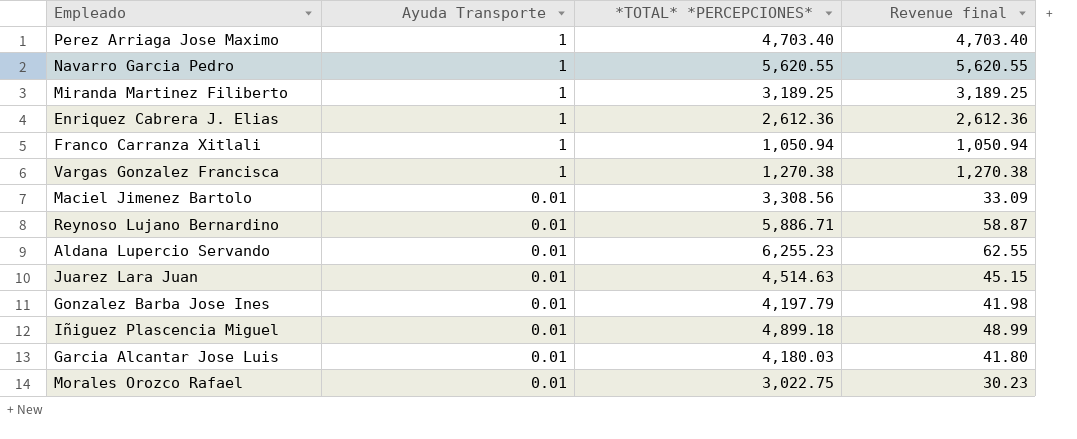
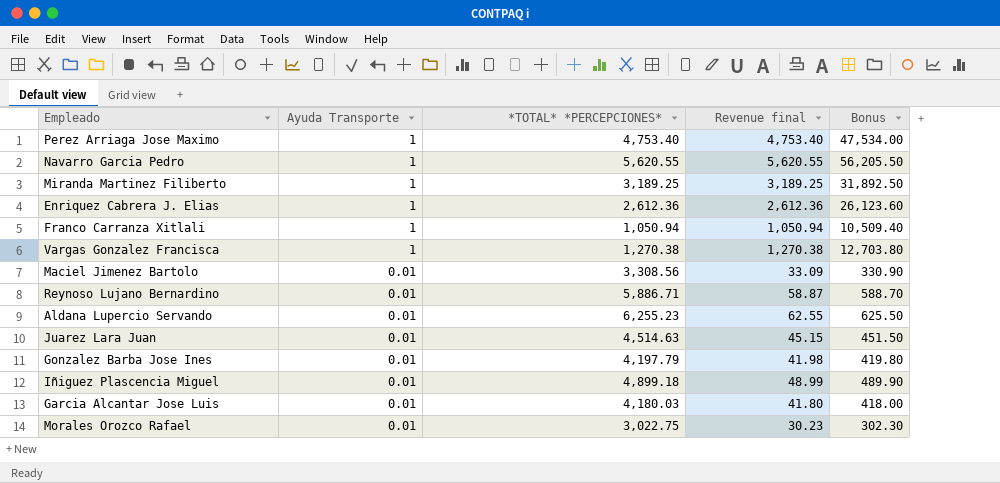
column Bonus | formula: none -> [Revenue final] * 10
Perez Arriaga Jose Maximo | *TOTAL* *PERCEPCIONES*: 4,703.40 -> 4,753.40
Perez Arriaga Jose Maximo | Revenue final: 4,703.40 -> 4,753.40

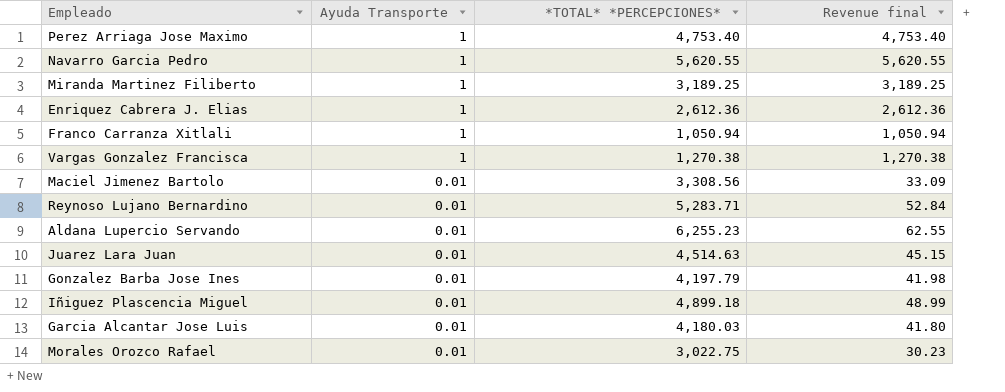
column Bonus | formula: [Revenue final] * 10 -> none
Reynoso Lujano Bernardino | *TOTAL* *PERCEPCIONES*: 5,886.71 -> 5,283.71
Reynoso Lujano Bernardino | Revenue final: 58.87 -> 52.84

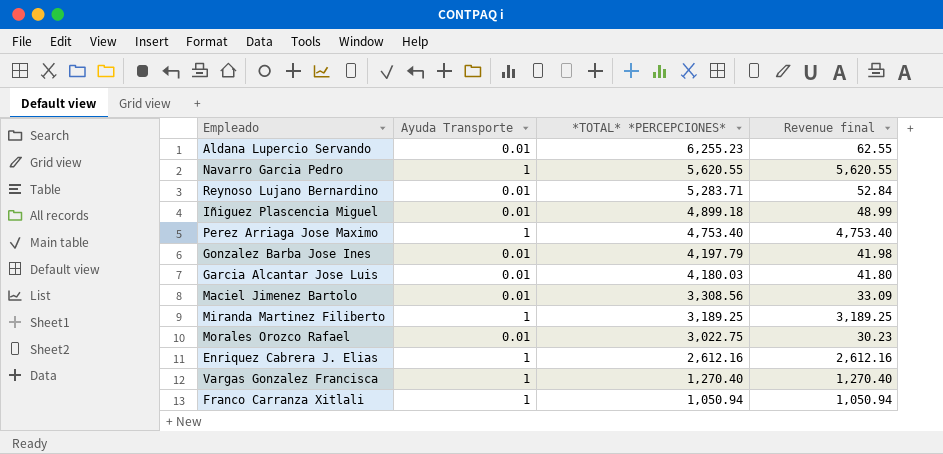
row order: Ayuda Transporte descending -> *TOTAL* *PERCEPCIONES* descending
row Juarez Lara Juan: 0.01 | 4,514.63 | 45.15 -> none
Enriquez Cabrera J. Elias | *TOTAL* *PERCEPCIONES*: 2,612.36 -> 2,612.16
Enriquez Cabrera J. Elias | Revenue final: 2,612.36 -> 2,612.16
Vargas Gonzalez Francisca | *TOTAL* *PERCEPCIONES*: 1,270.38 -> 1,270.40
Vargas Gonzalez Francisca | Revenue final: 1,270.38 -> 1,270.40

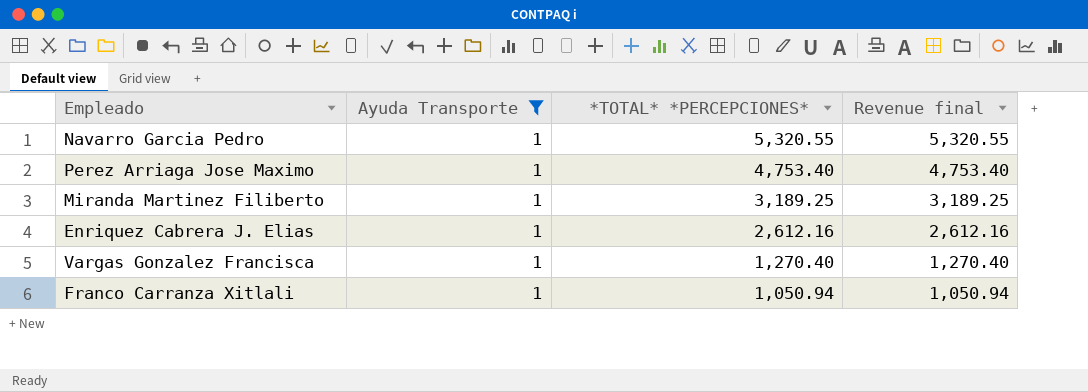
filter: none -> Ayuda Transporte = 1
Navarro Garcia Pedro | *TOTAL* *PERCEPCIONES*: 5,620.55 -> 5,320.55
Navarro Garcia Pedro | Revenue final: 5,620.55 -> 5,320.55

